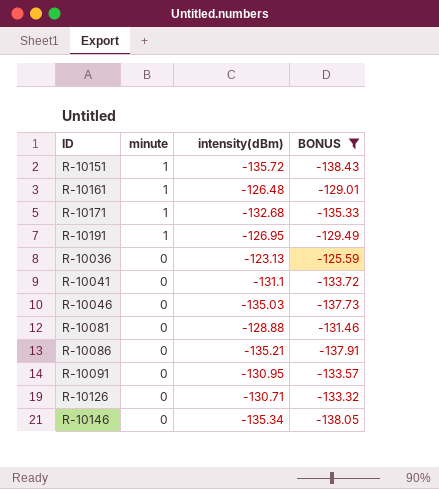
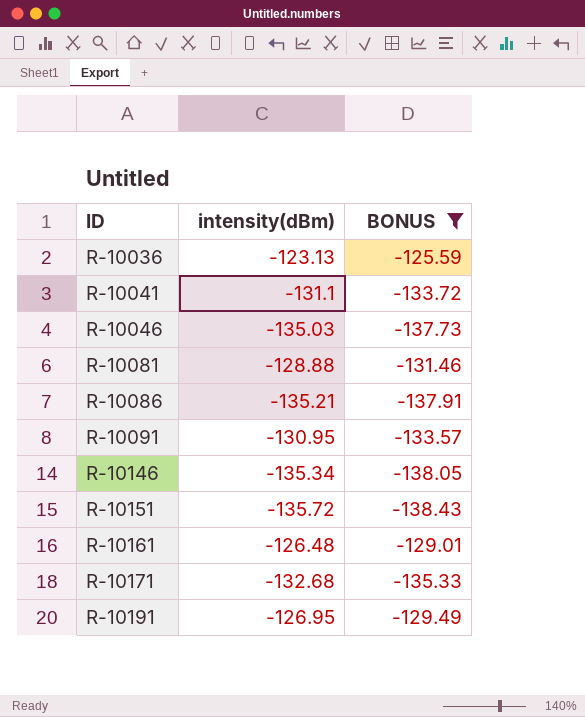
row order: minute descending -> ID ascending
column minute | position: 2 -> none
row R-10126: 0 | -130.71 | -133.32 -> none

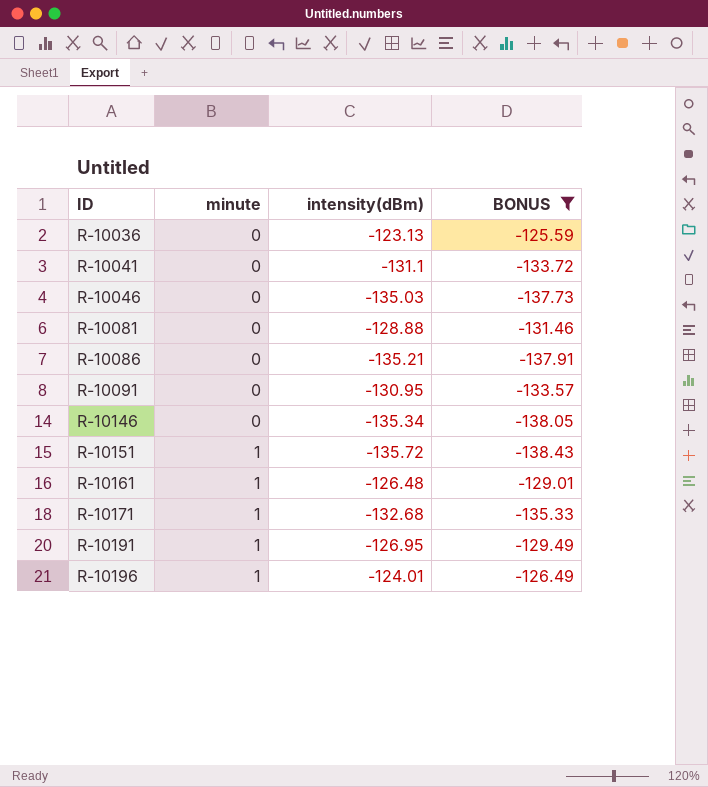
column minute | position: none -> 2
row R-10196: none -> 1 | -124.01 | -126.49

